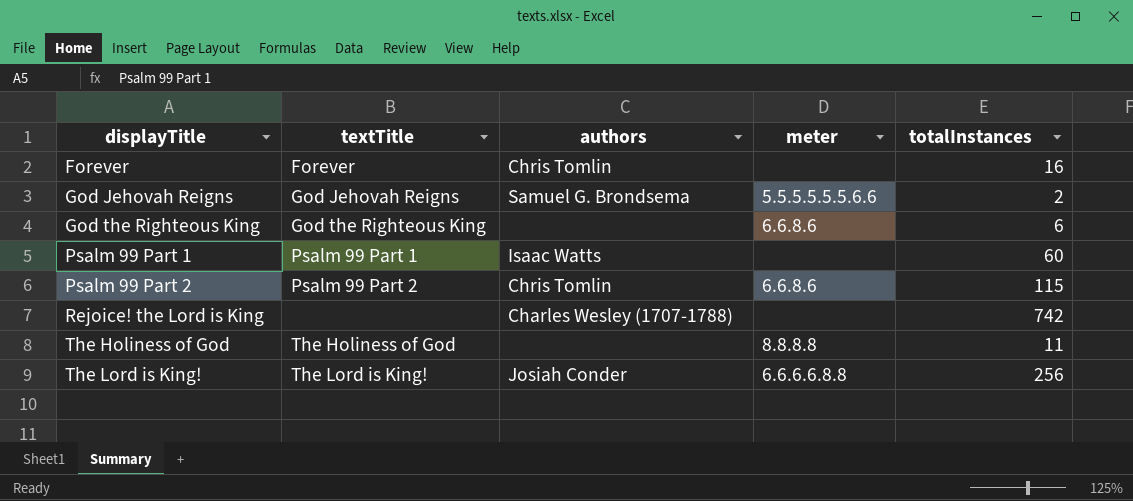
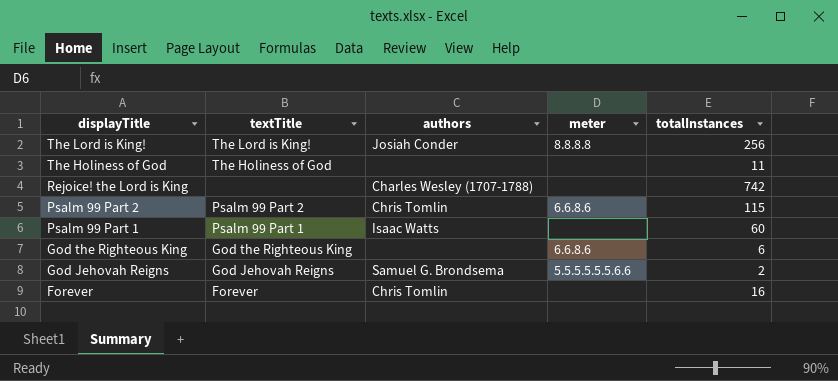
row order: displayTitle ascending -> displayTitle descending
The Lord is King! | meter: 6.6.6.6.8.8 -> 8.8.8.8
The Holiness of God | meter: 8.8.8.8 -> none

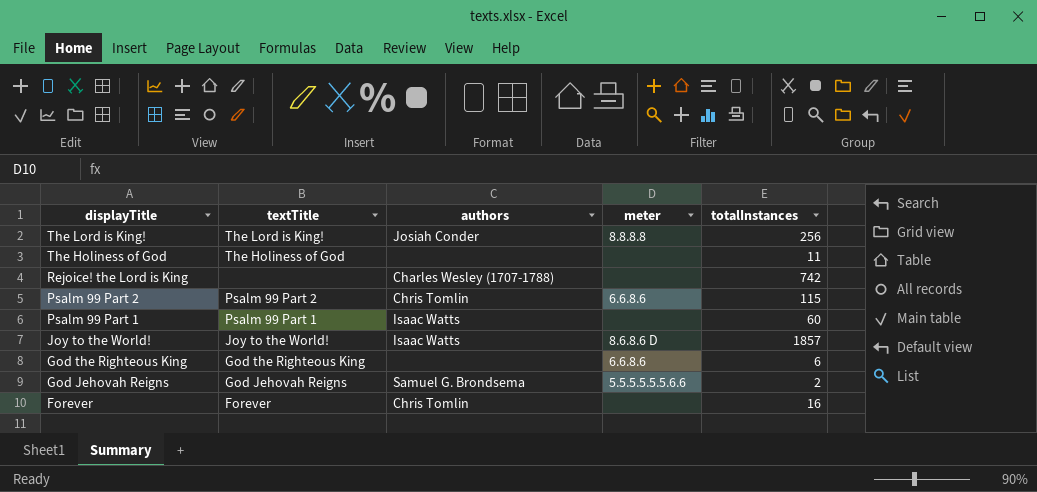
row Joy to the World!: none -> Joy to the World! | Isaac Watts | 8.6.8.6 D | 1857

